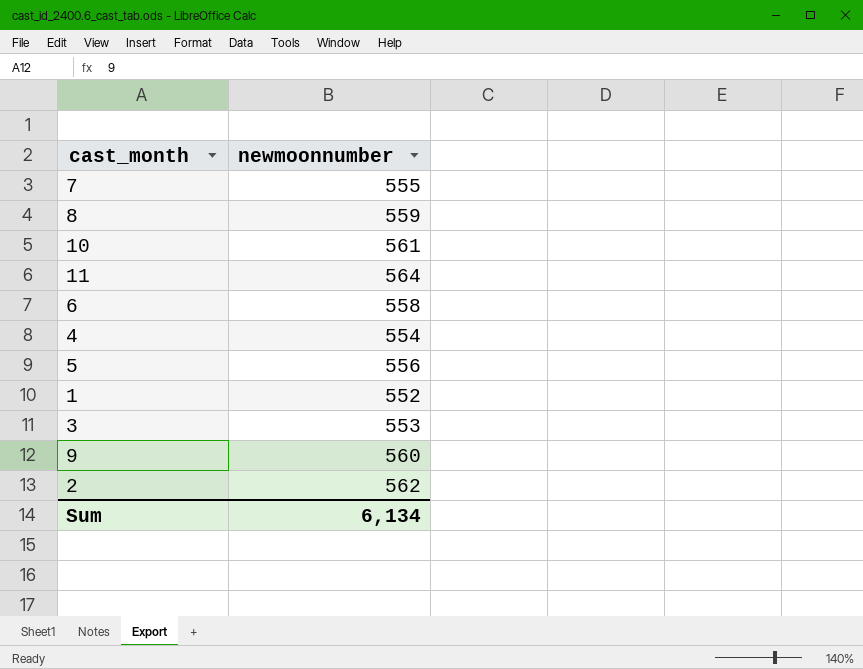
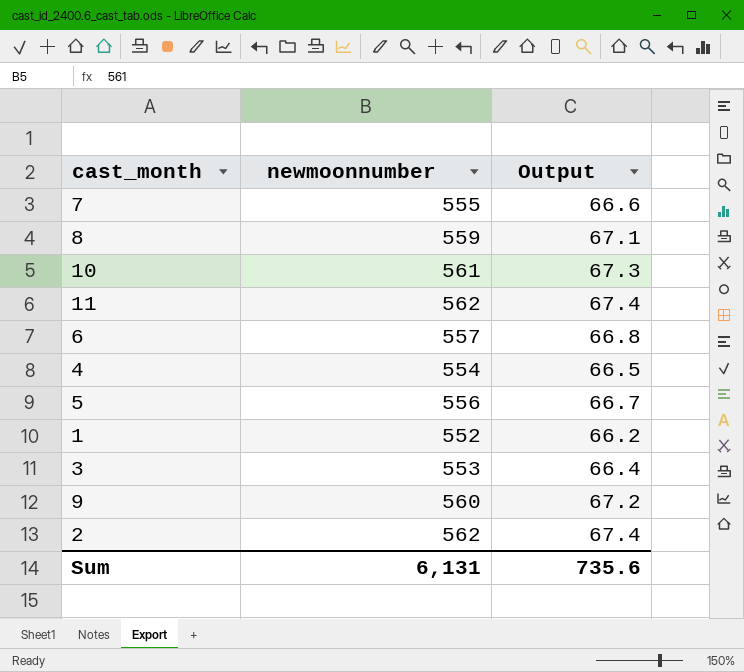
column Output | formula: none -> [newmoonnumber] * 0.12
11 | newmoonnumber: 564 -> 562
6 | newmoonnumber: 558 -> 557
Sum | newmoonnumber: 6,134 -> 6,131

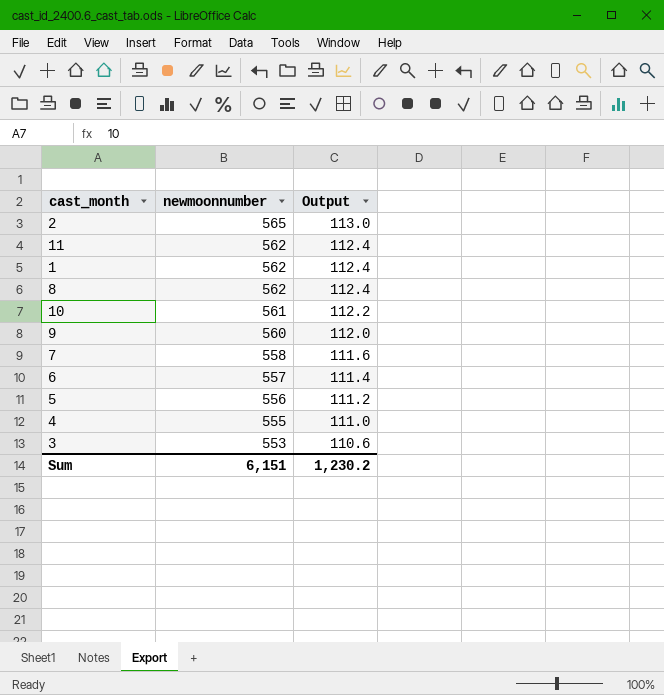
row order: none -> newmoonnumber descending
column Output | formula: [newmoonnumber] * 0.12 -> [newmoonnumber] * 0.2
2 | newmoonnumber: 562 -> 565
1 | newmoonnumber: 552 -> 562
8 | newmoonnumber: 559 -> 562
7 | newmoonnumber: 555 -> 558
4 | newmoonnumber: 554 -> 555
Sum | newmoonnumber: 6,131 -> 6,151
Sum | Output: 735.6 -> 1,230.2

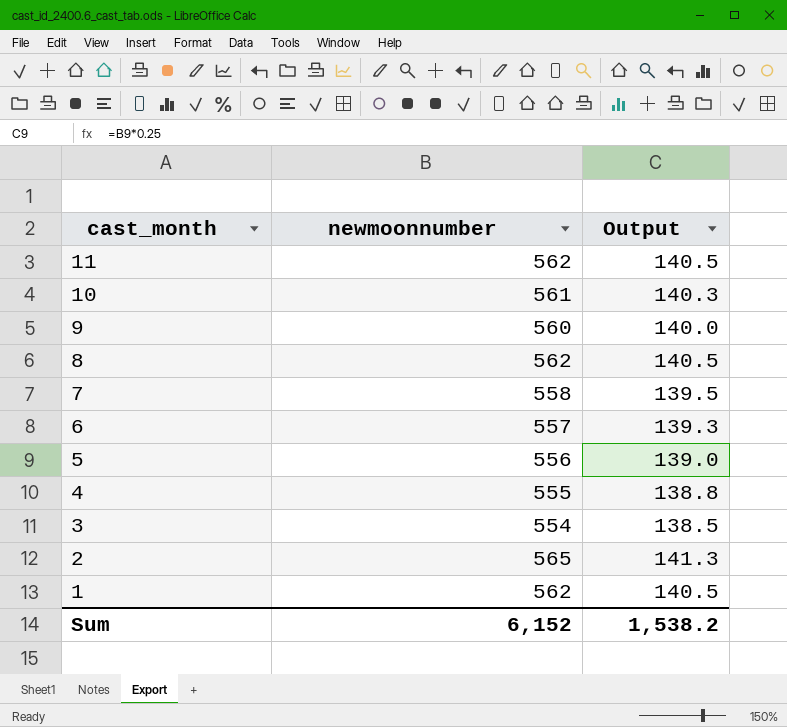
row order: newmoonnumber descending -> cast_month descending
column Output | formula: [newmoonnumber] * 0.2 -> [newmoonnumber] * 0.25
3 | newmoonnumber: 553 -> 554
Sum | newmoonnumber: 6,151 -> 6,152
Sum | Output: 1,230.2 -> 1,538.2

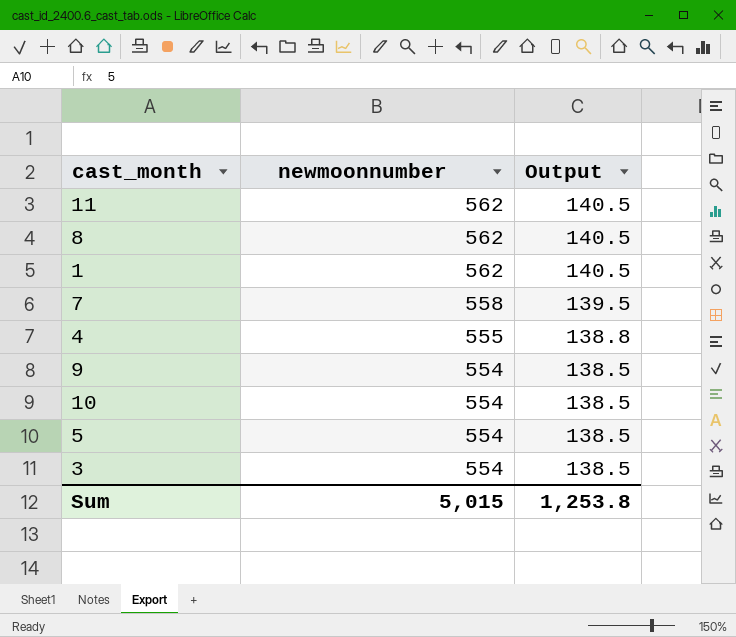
row order: cast_month descending -> newmoonnumber descending
row 6: 557 | 139.3 -> none
row 2: 565 | 141.3 -> none
9 | newmoonnumber: 560 -> 554
9 | Output: 140.0 -> 138.5
10 | newmoonnumber: 561 -> 554
10 | Output: 140.3 -> 138.5
5 | newmoonnumber: 556 -> 554
5 | Output: 139.0 -> 138.5
Sum | newmoonnumber: 6,152 -> 5,015
Sum | Output: 1,538.2 -> 1,253.8

